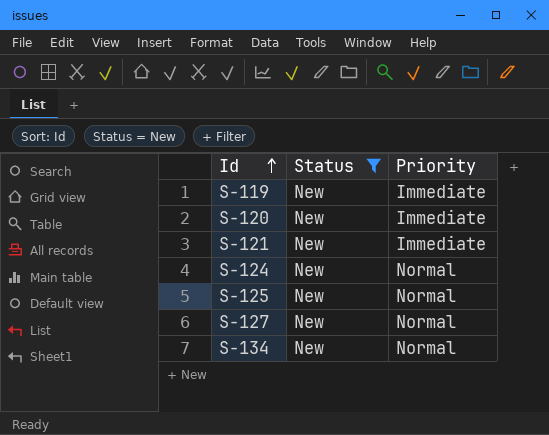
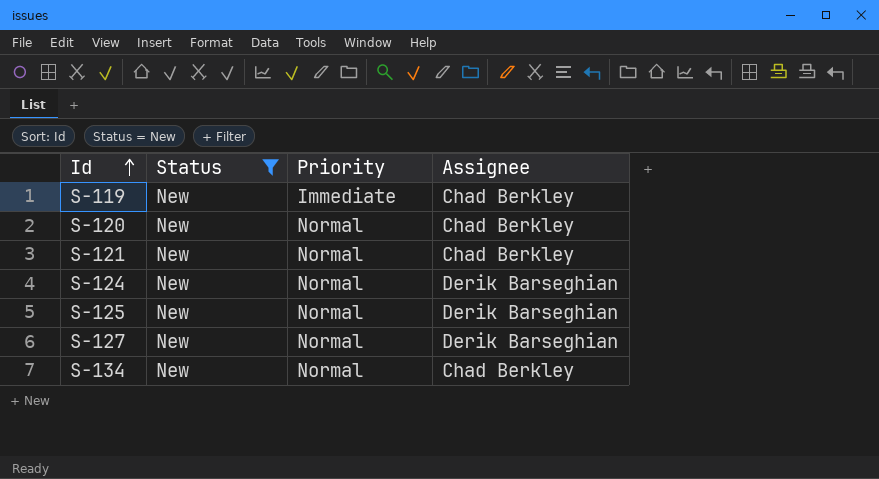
column Assignee | position: none -> 4
S-120 | Priority: Immediate -> Normal
S-121 | Priority: Immediate -> Normal

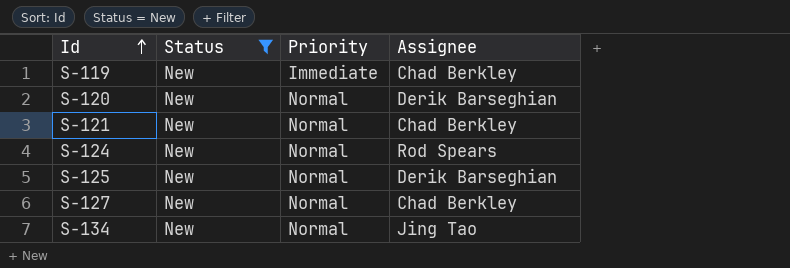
S-120 | Assignee: Chad Berkley -> Derik Barseghian
S-124 | Assignee: Derik Barseghian -> Rod Spears
S-127 | Assignee: Derik Barseghian -> Chad Berkley
S-134 | Assignee: Chad Berkley -> Jing Tao

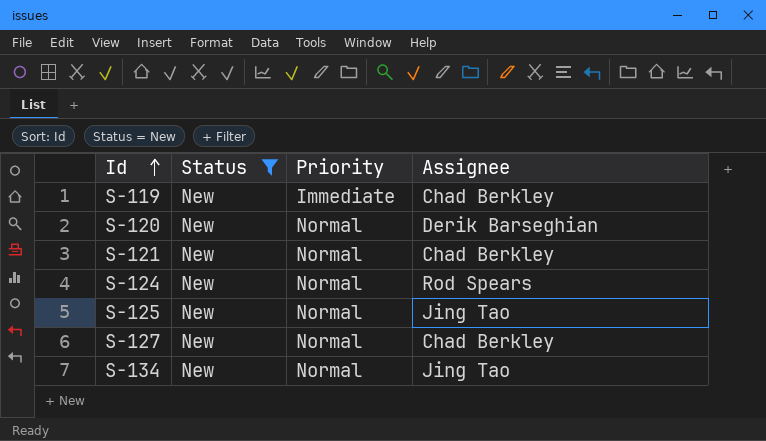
S-125 | Assignee: Derik Barseghian -> Jing Tao

